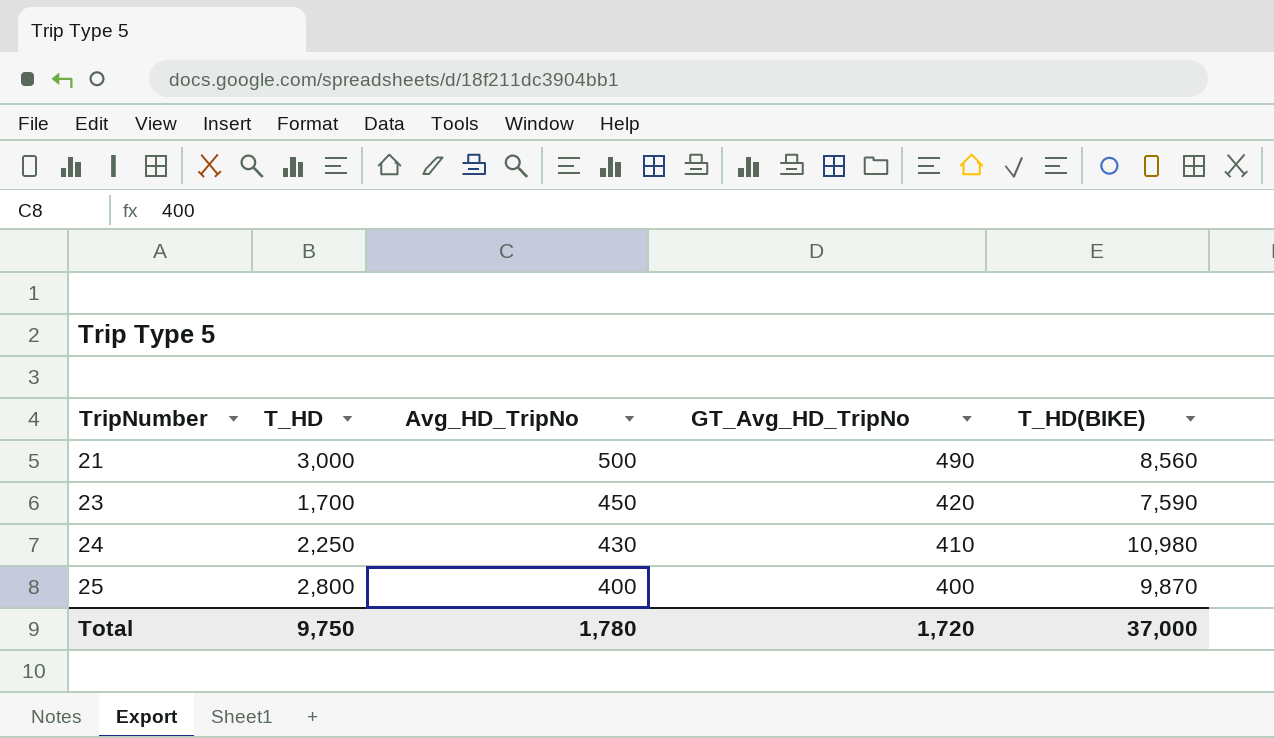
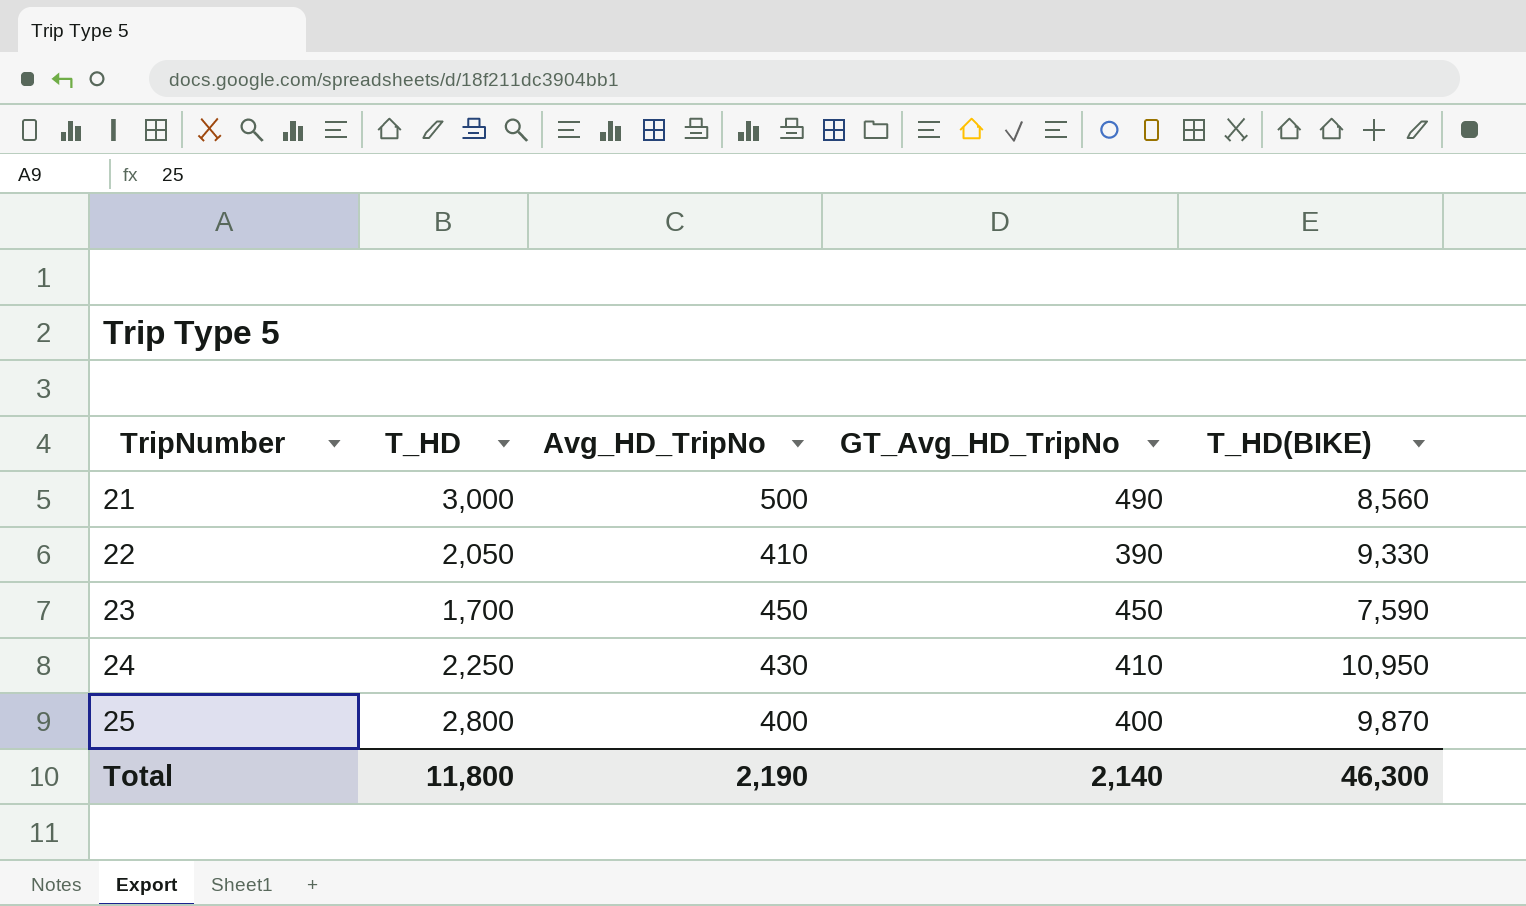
row 22: none -> 2,050 | 410 | 390 | 9,330
23 | GT_Avg_HD_TripNo: 420 -> 450
24 | T_HD(BIKE): 10,980 -> 10,950
Total | T_HD: 9,750 -> 11,800
Total | Avg_HD_TripNo: 1,780 -> 2,190
Total | GT_Avg_HD_TripNo: 1,720 -> 2,140
Total | T_HD(BIKE): 37,000 -> 46,300

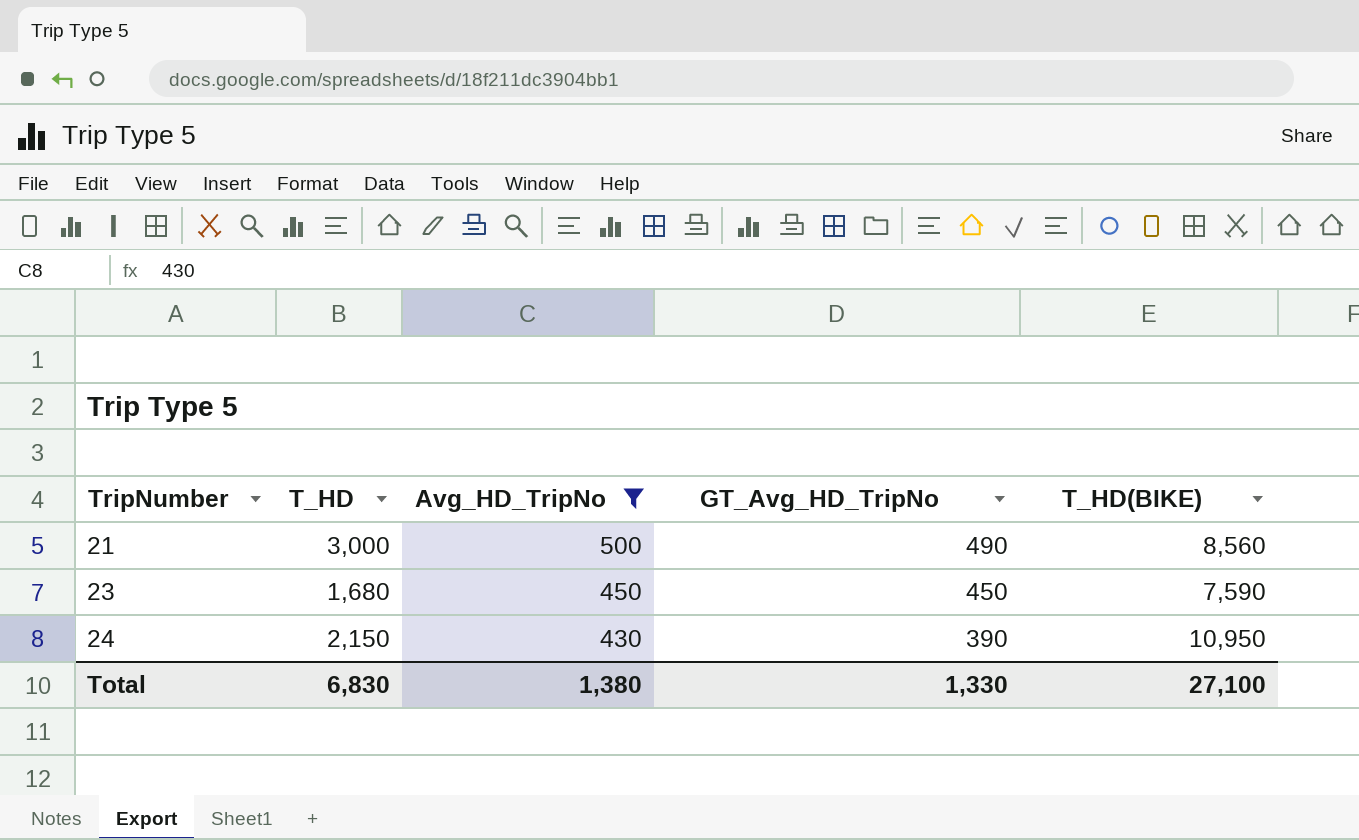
filter: none -> Avg_HD_TripNo >= 430
23 | T_HD: 1,700 -> 1,680
24 | T_HD: 2,250 -> 2,150
24 | GT_Avg_HD_TripNo: 410 -> 390
Total | T_HD: 11,800 -> 6,830
Total | Avg_HD_TripNo: 2,190 -> 1,380
Total | GT_Avg_HD_TripNo: 2,140 -> 1,330
Total | T_HD(BIKE): 46,300 -> 27,100

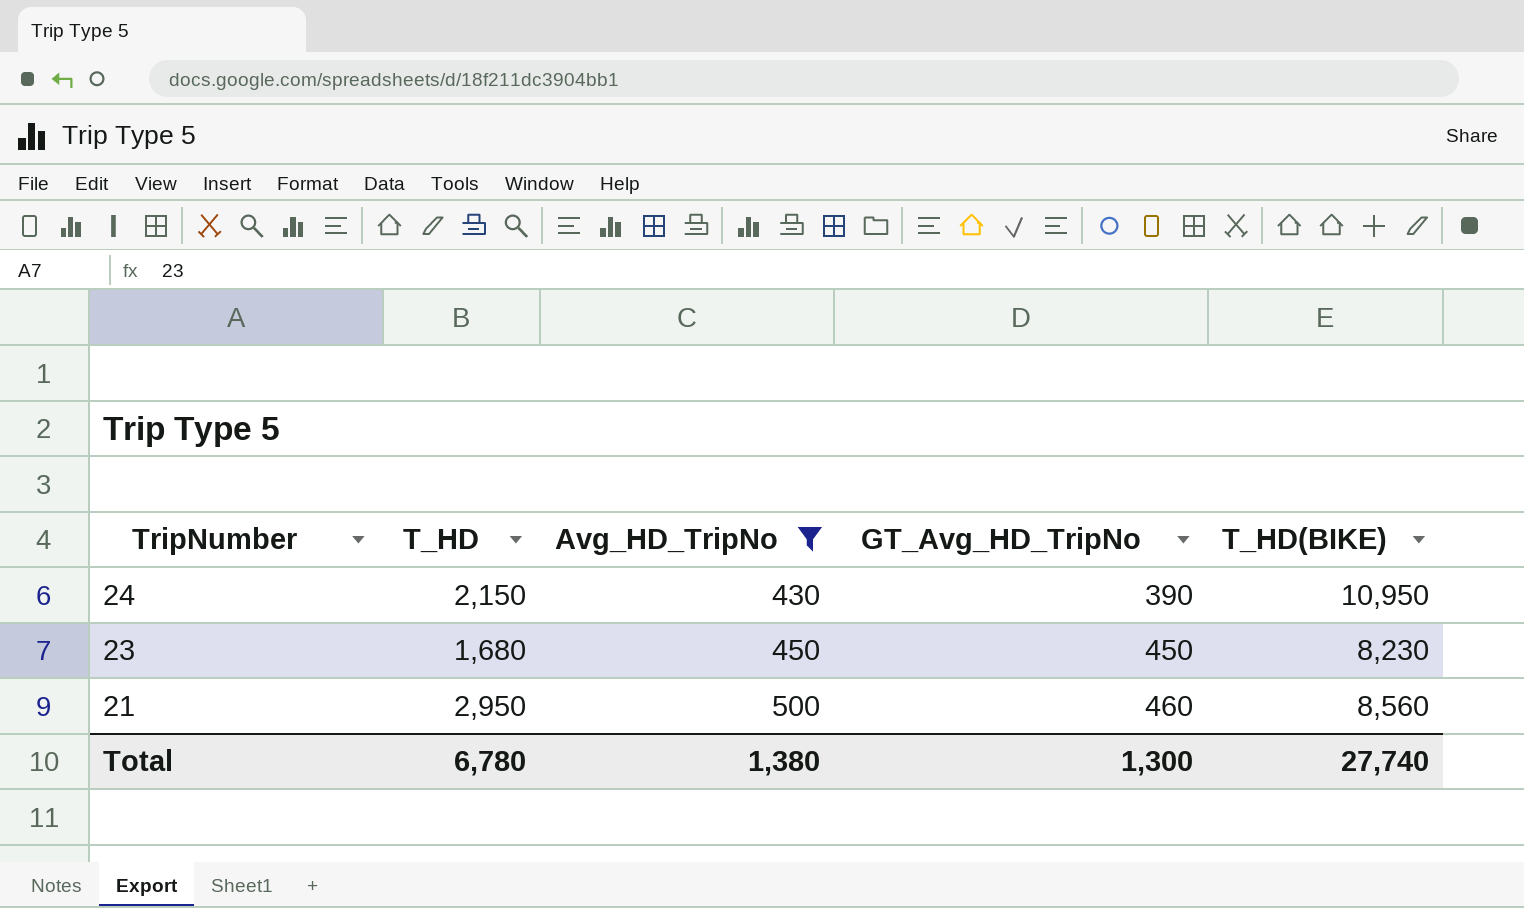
row order: TripNumber ascending -> TripNumber descending
23 | T_HD(BIKE): 7,590 -> 8,230
21 | T_HD: 3,000 -> 2,950
21 | GT_Avg_HD_TripNo: 490 -> 460
Total | T_HD: 6,830 -> 6,780
Total | GT_Avg_HD_TripNo: 1,330 -> 1,300
Total | T_HD(BIKE): 27,100 -> 27,740

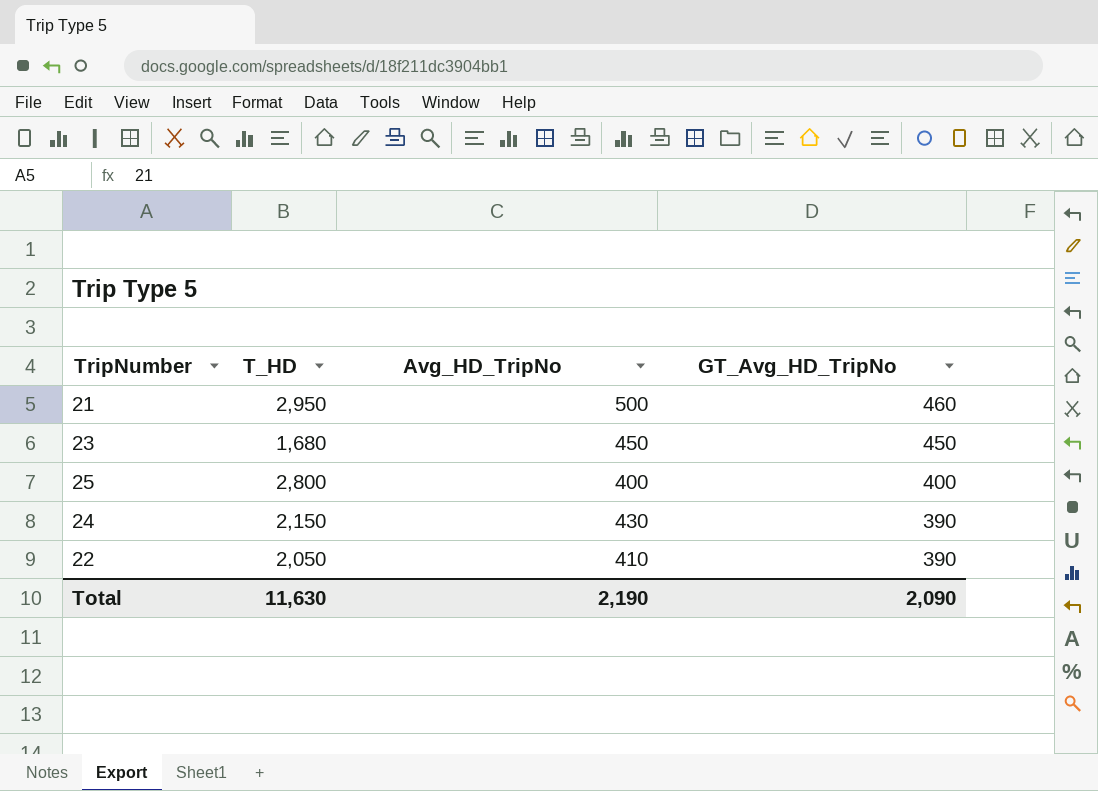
filter: Avg_HD_TripNo >= 430 -> none
row order: TripNumber descending -> GT_Avg_HD_TripNo descending
column T_HD(BIKE) | position: 5 -> none
Total | T_HD: 6,780 -> 11,630
Total | Avg_HD_TripNo: 1,380 -> 2,190
Total | GT_Avg_HD_TripNo: 1,300 -> 2,090

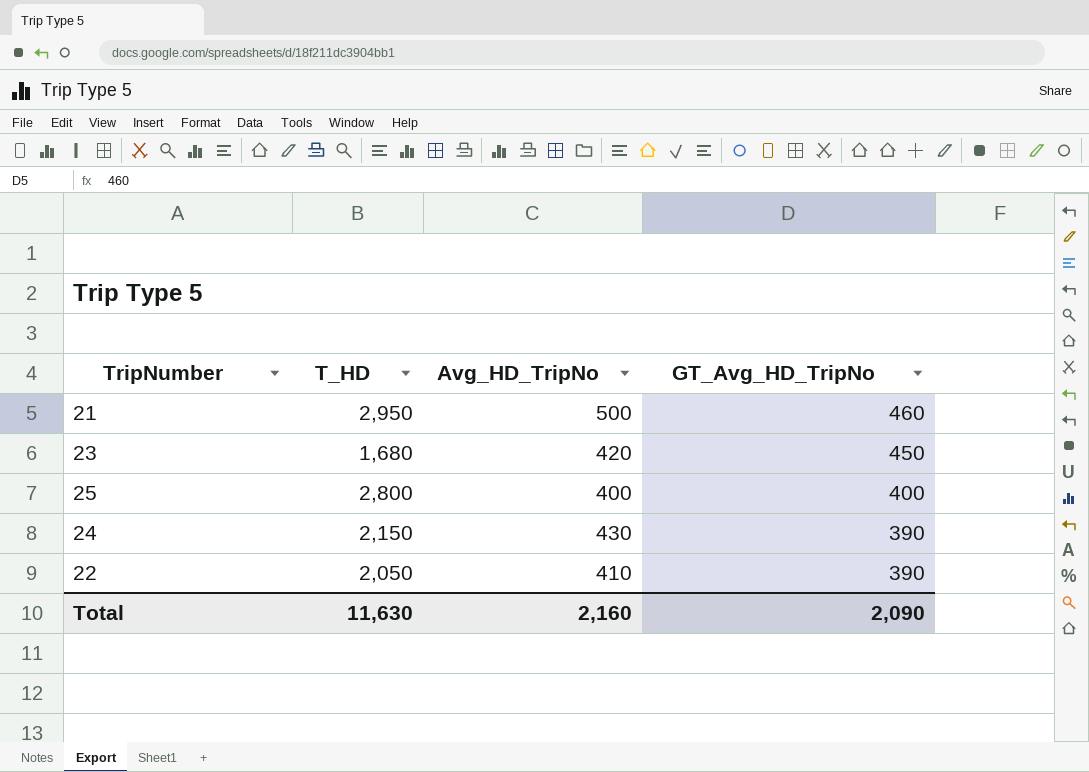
23 | Avg_HD_TripNo: 450 -> 420
Total | Avg_HD_TripNo: 2,190 -> 2,160

